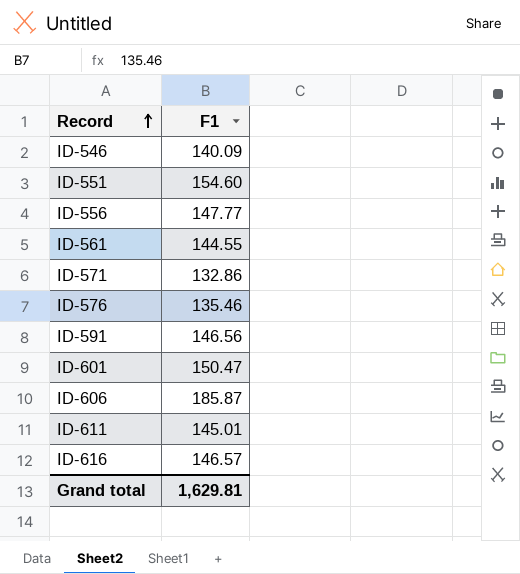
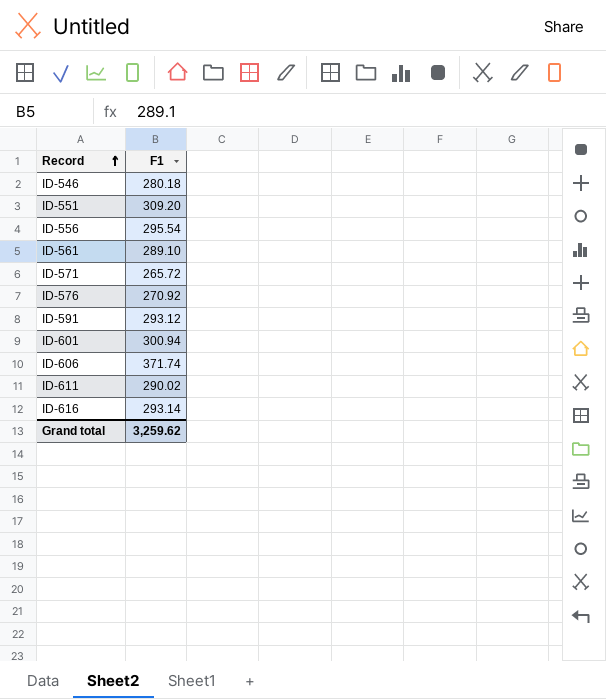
ID-546 | F1: 140.09 -> 280.18
ID-551 | F1: 154.60 -> 309.20
ID-556 | F1: 147.77 -> 295.54
ID-561 | F1: 144.55 -> 289.10
ID-571 | F1: 132.86 -> 265.72
ID-576 | F1: 135.46 -> 270.92
ID-591 | F1: 146.56 -> 293.12
ID-601 | F1: 150.47 -> 300.94
ID-606 | F1: 185.87 -> 371.74
ID-611 | F1: 145.01 -> 290.02
ID-616 | F1: 146.57 -> 293.14
Grand total | F1: 1,629.81 -> 3,259.62

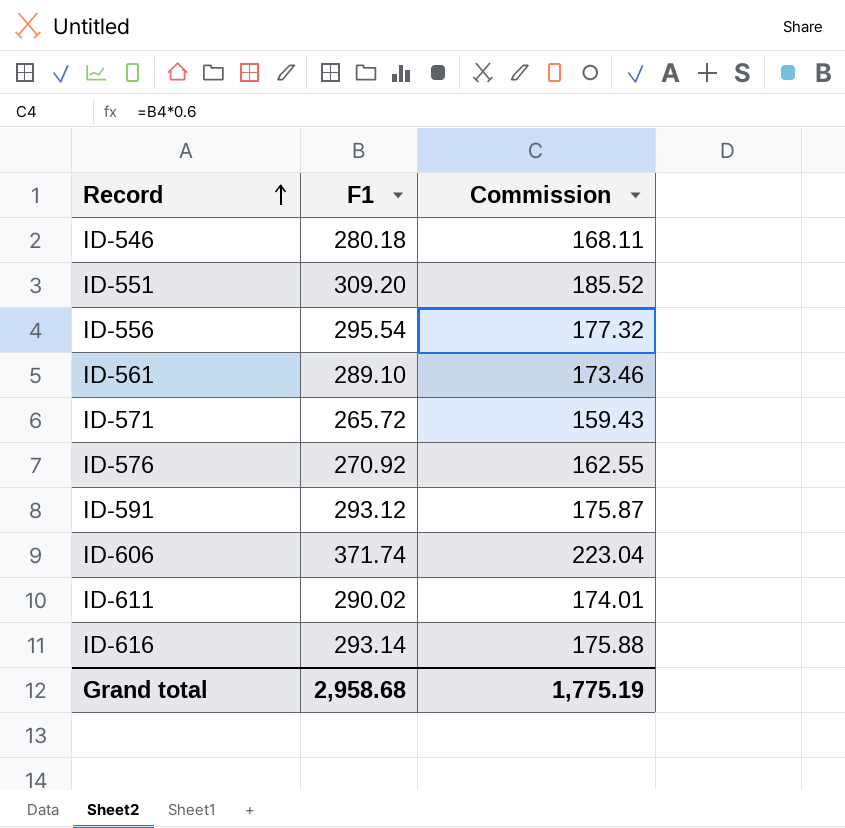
column Commission | formula: none -> [F1] * 0.6
row ID-601: 300.94 -> none
Grand total | F1: 3,259.62 -> 2,958.68

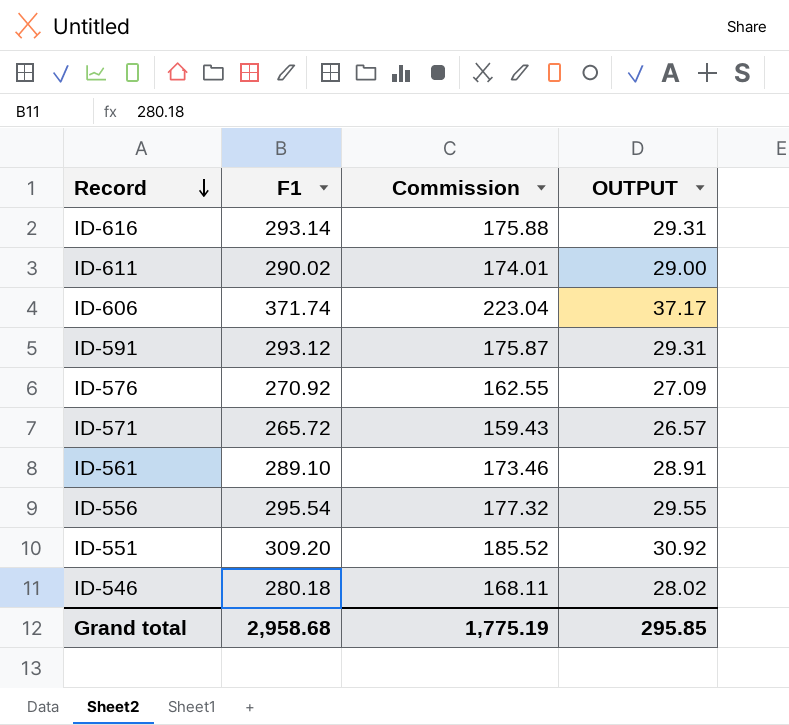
row order: Record ascending -> Record descending
column OUTPUT | formula: none -> [F1] * 0.1

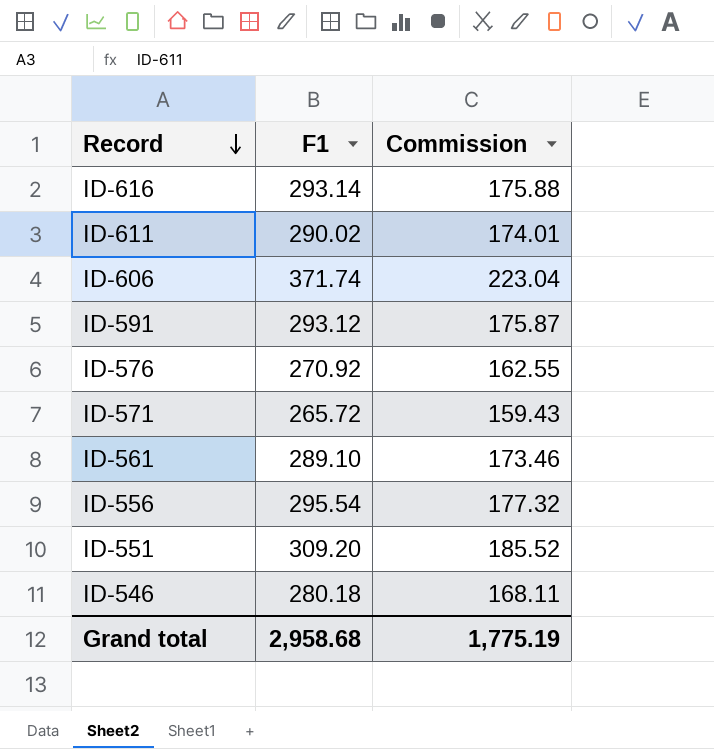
column OUTPUT | formula: [F1] * 0.1 -> none

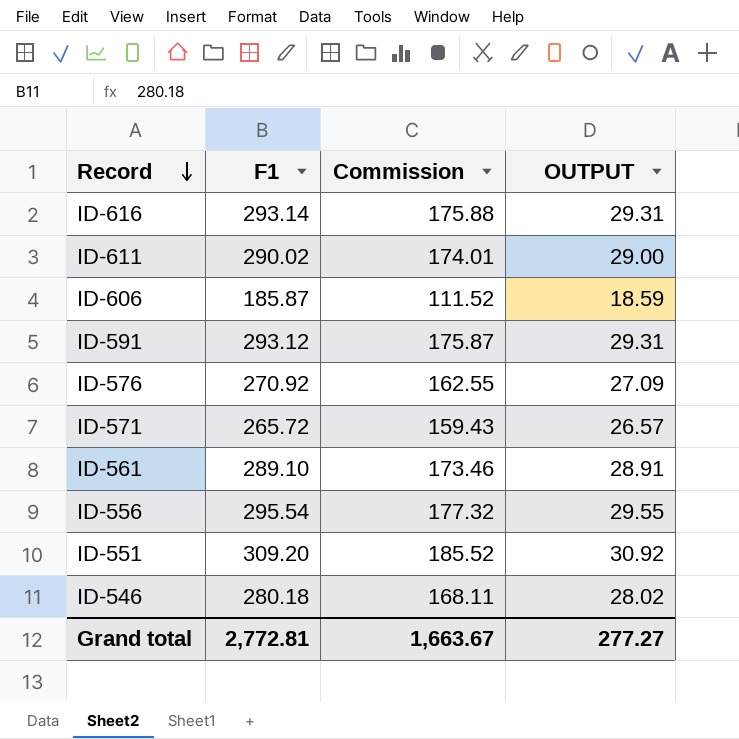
column OUTPUT | formula: none -> [F1] * 0.1
ID-606 | F1: 371.74 -> 185.87
ID-606 | Commission: 223.04 -> 111.52
Grand total | F1: 2,958.68 -> 2,772.81
Grand total | Commission: 1,775.19 -> 1,663.67

